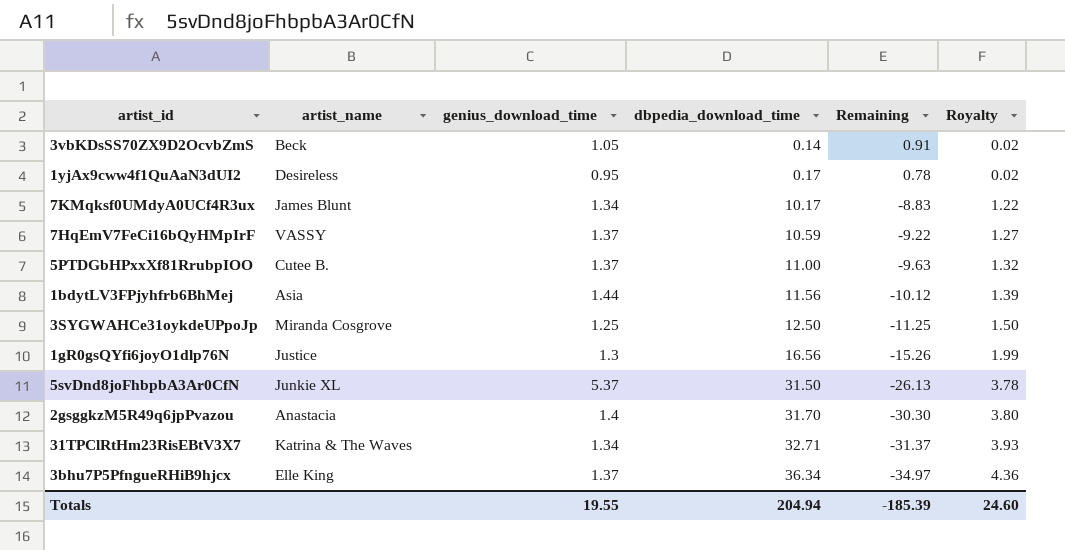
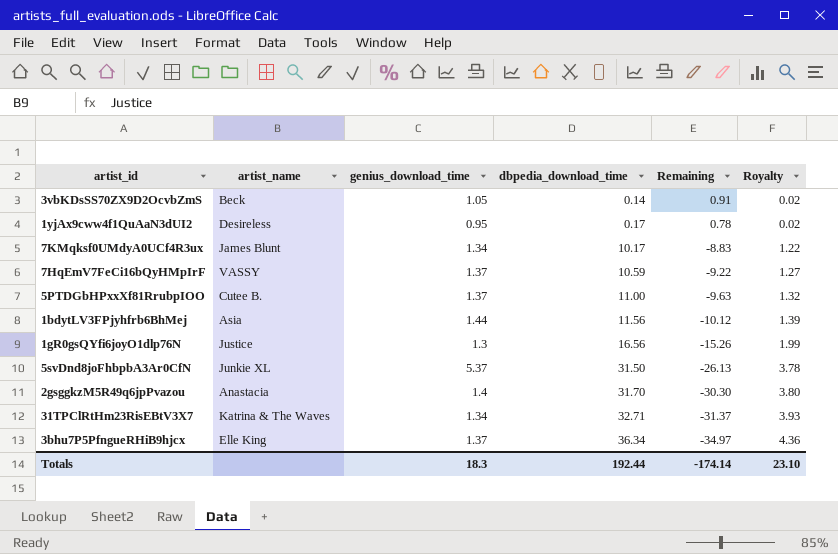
row 3SYGWAHCe31oykdeUPpoJp: Miranda Cosgrove | 1.25 | 12.50 | -11.25 | 1.50 -> none
Totals | genius_download_time: 19.55 -> 18.3
Totals | dbpedia_download_time: 204.94 -> 192.44
Totals | Remaining: -185.39 -> -174.14
Totals | Royalty: 24.60 -> 23.10

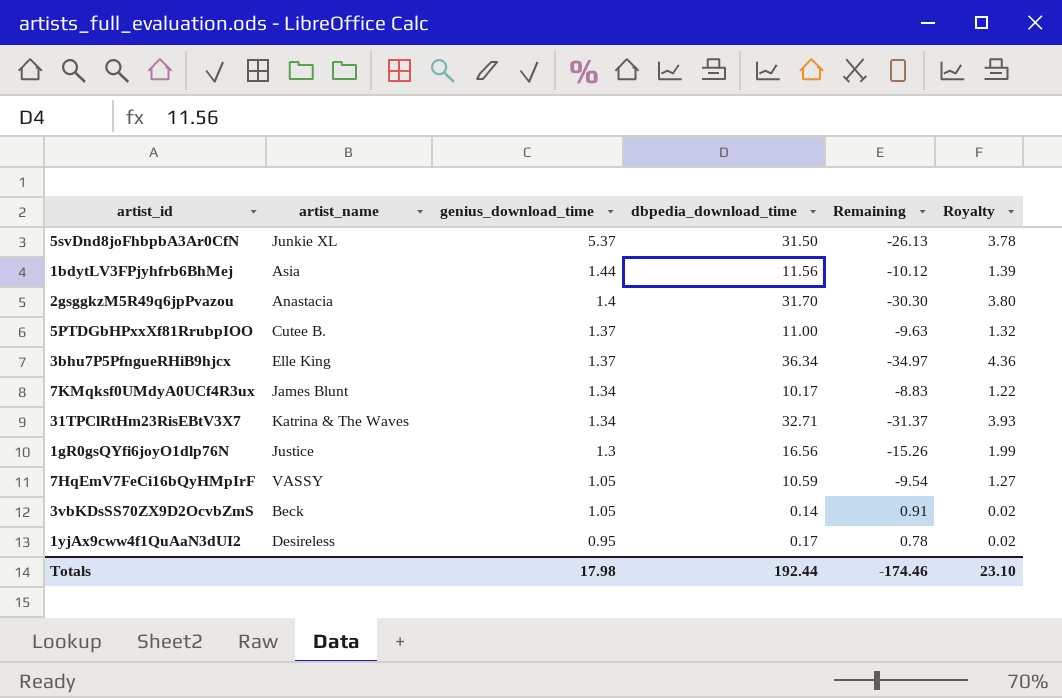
row order: dbpedia_download_time ascending -> genius_download_time descending
7HqEmV7FeCi16bQyHMpIrF | genius_download_time: 1.37 -> 1.05
7HqEmV7FeCi16bQyHMpIrF | Remaining: -9.22 -> -9.54
Totals | genius_download_time: 18.3 -> 17.98
Totals | Remaining: -174.14 -> -174.46

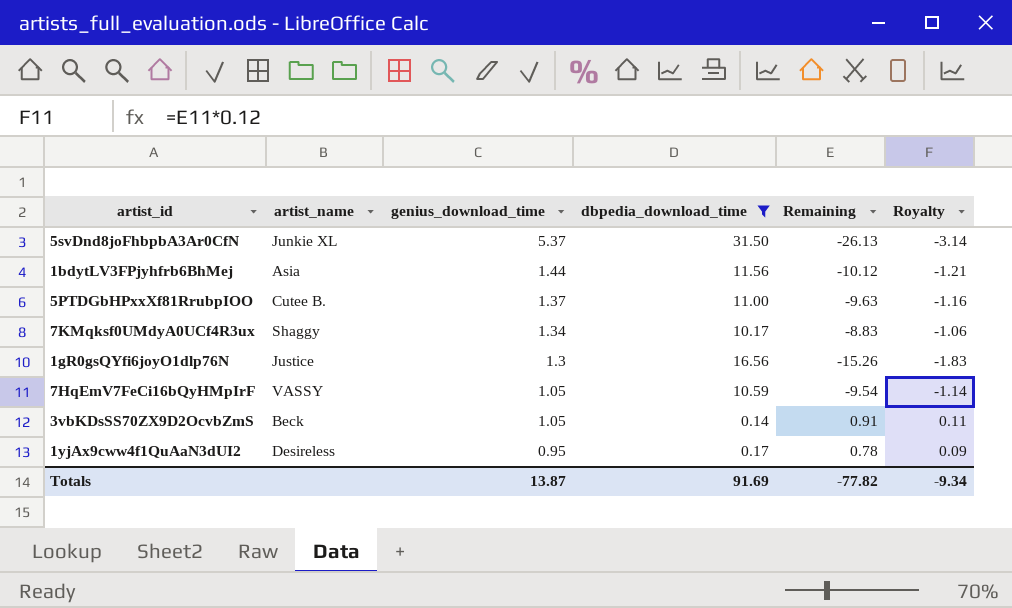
filter: none -> dbpedia_download_time <= 31.50
column Royalty | formula: [dbpedia_download_time] * 0.12 -> [Remaining] * 0.12
7KMqksf0UMdyA0UCf4R3ux | artist_name: James Blunt -> Shaggy
Totals | genius_download_time: 17.98 -> 13.87
Totals | dbpedia_download_time: 192.44 -> 91.69
Totals | Remaining: -174.46 -> -77.82
Totals | Royalty: 23.10 -> -9.34

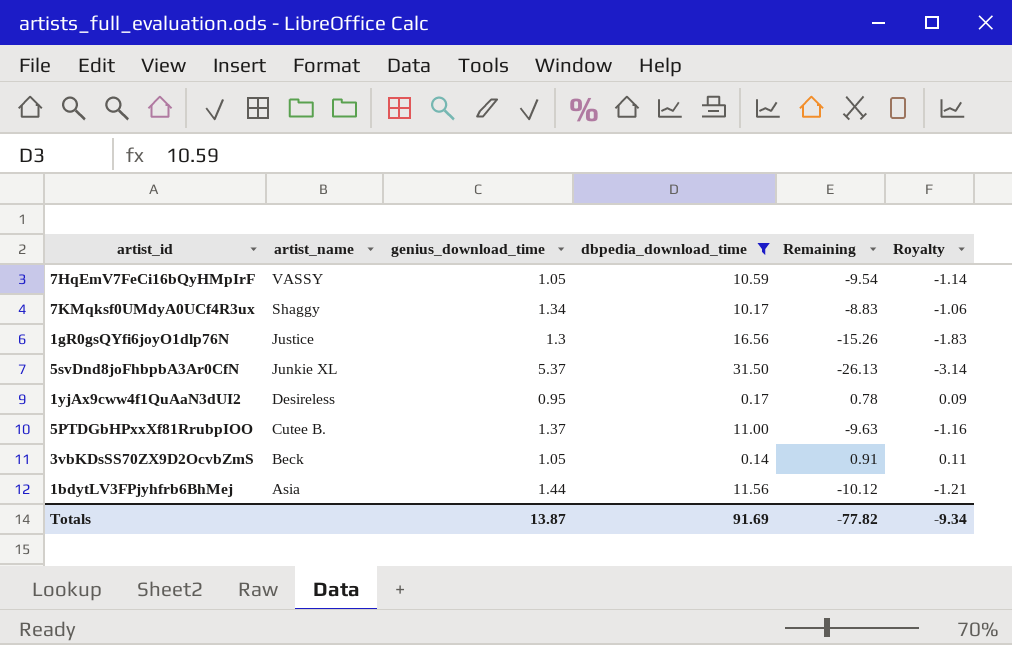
row order: genius_download_time descending -> artist_name descending

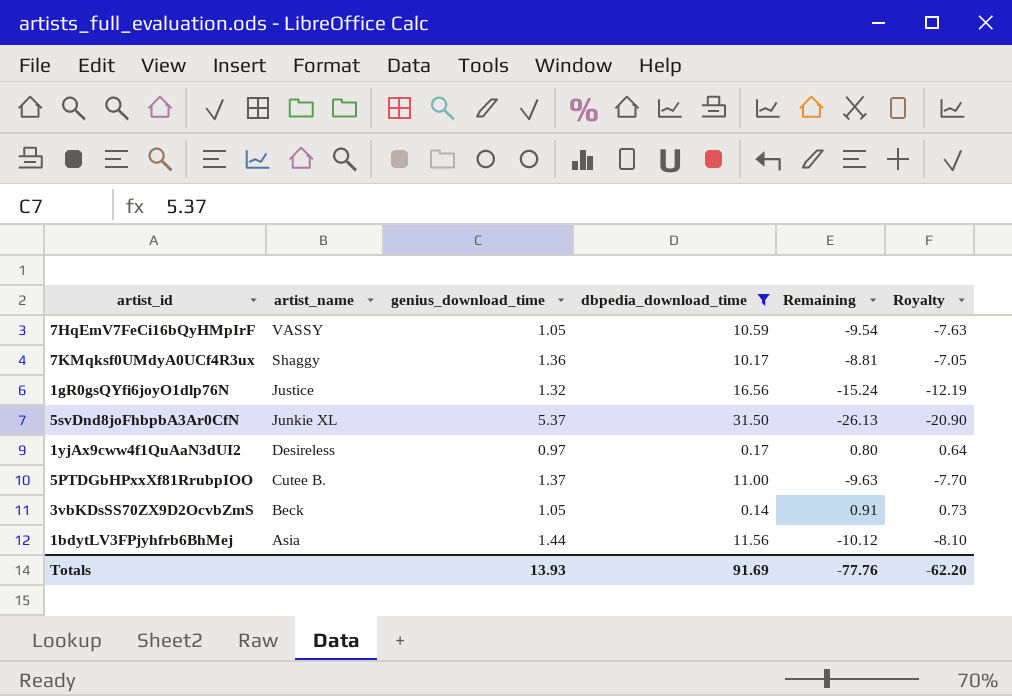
column Royalty | formula: [Remaining] * 0.12 -> [Remaining] * 0.8
7KMqksf0UMdyA0UCf4R3ux | genius_download_time: 1.34 -> 1.36
7KMqksf0UMdyA0UCf4R3ux | Remaining: -8.83 -> -8.81
1gR0gsQYfi6joyO1dlp76N | genius_download_time: 1.3 -> 1.32
1gR0gsQYfi6joyO1dlp76N | Remaining: -15.26 -> -15.24
1yjAx9cww4f1QuAaN3dUI2 | genius_download_time: 0.95 -> 0.97
1yjAx9cww4f1QuAaN3dUI2 | Remaining: 0.78 -> 0.80
Totals | genius_download_time: 13.87 -> 13.93
Totals | Remaining: -77.82 -> -77.76
Totals | Royalty: -9.34 -> -62.20

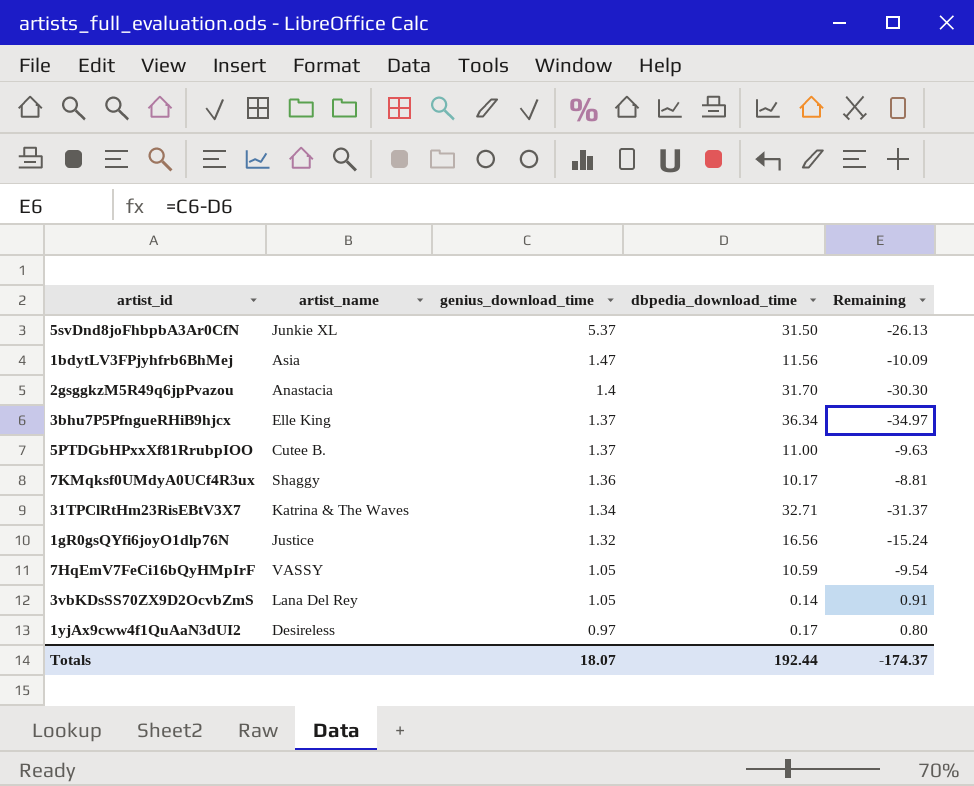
filter: dbpedia_download_time <= 31.50 -> none
row order: artist_name descending -> genius_download_time descending
column Royalty | formula: [Remaining] * 0.8 -> none
1bdytLV3FPjyhfrb6BhMej | genius_download_time: 1.44 -> 1.47
1bdytLV3FPjyhfrb6BhMej | Remaining: -10.12 -> -10.09
3vbKDsSS70ZX9D2OcvbZmS | artist_name: Beck -> Lana Del Rey
Totals | genius_download_time: 13.93 -> 18.07
Totals | dbpedia_download_time: 91.69 -> 192.44
Totals | Remaining: -77.76 -> -174.37

